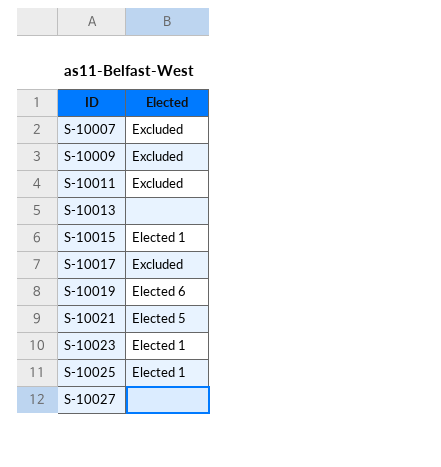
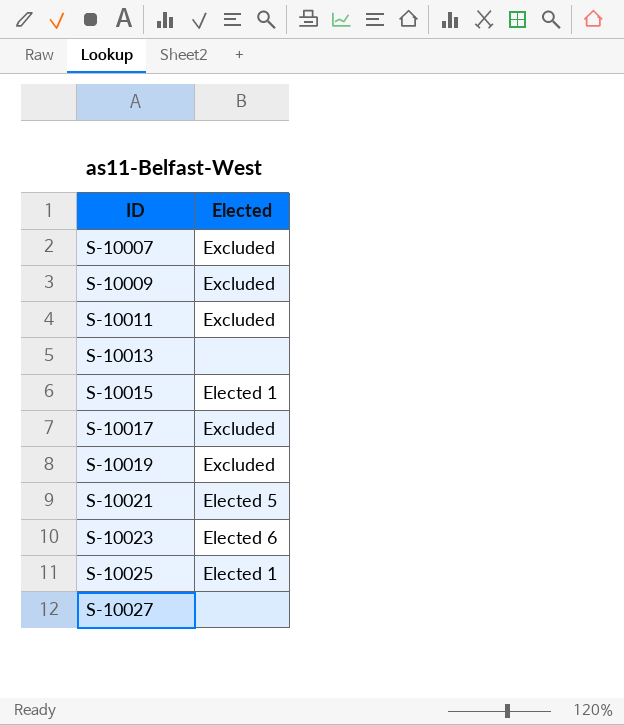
S-10019 | Elected: Elected 6 -> Excluded
S-10023 | Elected: Elected 1 -> Elected 6

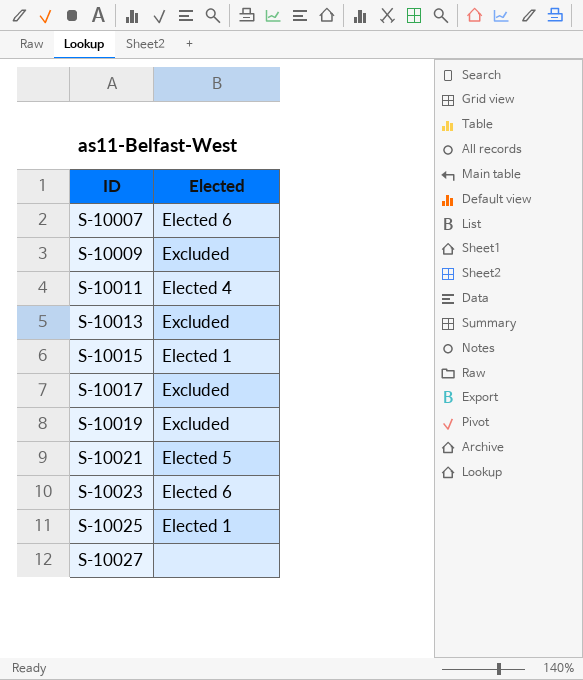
S-10007 | Elected: Excluded -> Elected 6
S-10011 | Elected: Excluded -> Elected 4
S-10013 | Elected: none -> Excluded

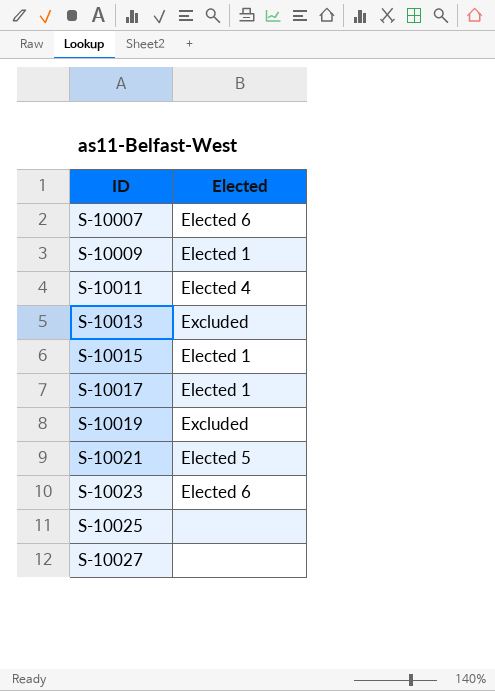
S-10009 | Elected: Excluded -> Elected 1
S-10017 | Elected: Excluded -> Elected 1
S-10025 | Elected: Elected 1 -> none

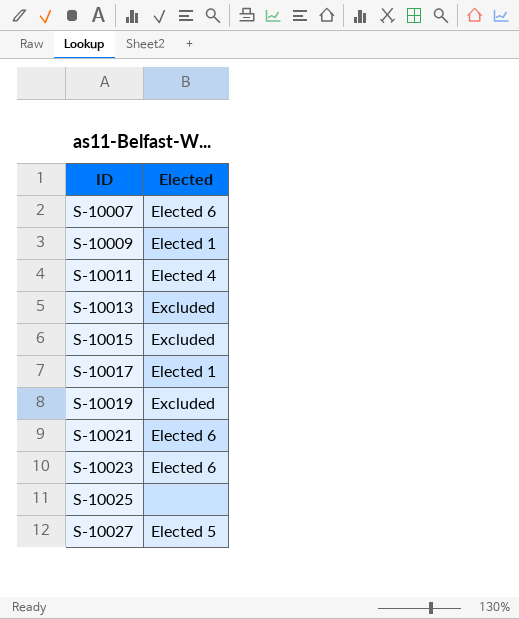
S-10015 | Elected: Elected 1 -> Excluded
S-10021 | Elected: Elected 5 -> Elected 6
S-10027 | Elected: none -> Elected 5

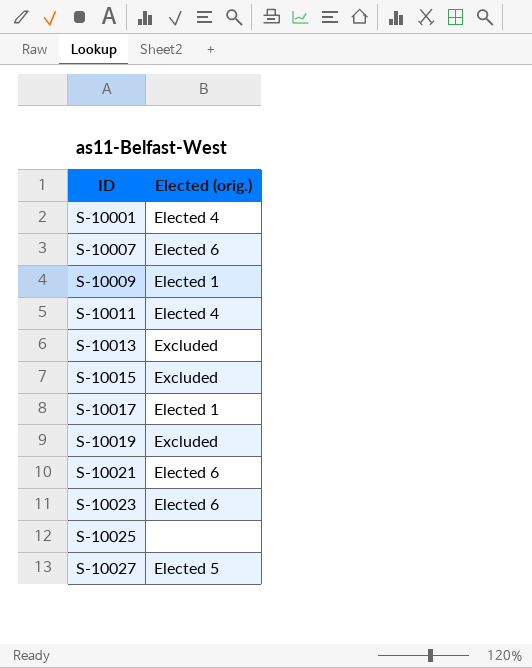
column name: Elected -> Elected (orig.)
row S-10001: none -> Elected 4

